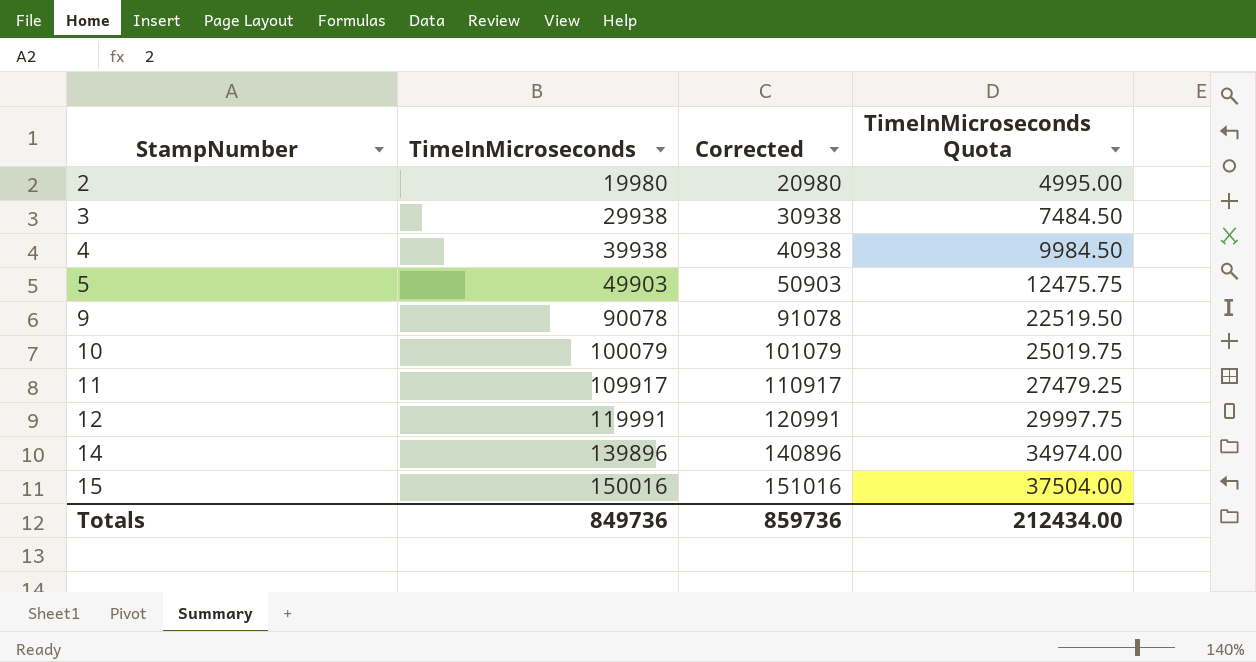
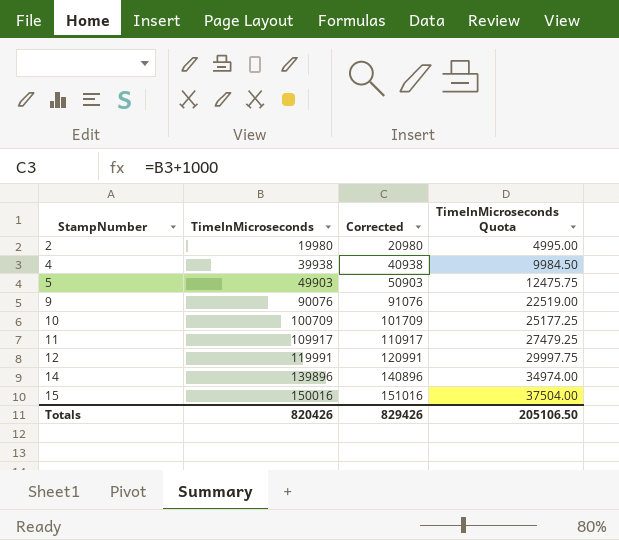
row 3: 29938 | 30938 | 7484.50 -> none
9 | TimeInMicroseconds: 90078 -> 90076
9 | Corrected: 91078 -> 91076
9 | TimeInMicroseconds Quota: 22519.50 -> 22519.00
10 | TimeInMicroseconds: 100079 -> 100709
10 | Corrected: 101079 -> 101709
10 | TimeInMicroseconds Quota: 25019.75 -> 25177.25
Totals | TimeInMicroseconds: 849736 -> 820426
Totals | Corrected: 859736 -> 829426
Totals | TimeInMicroseconds Quota: 212434.00 -> 205106.50

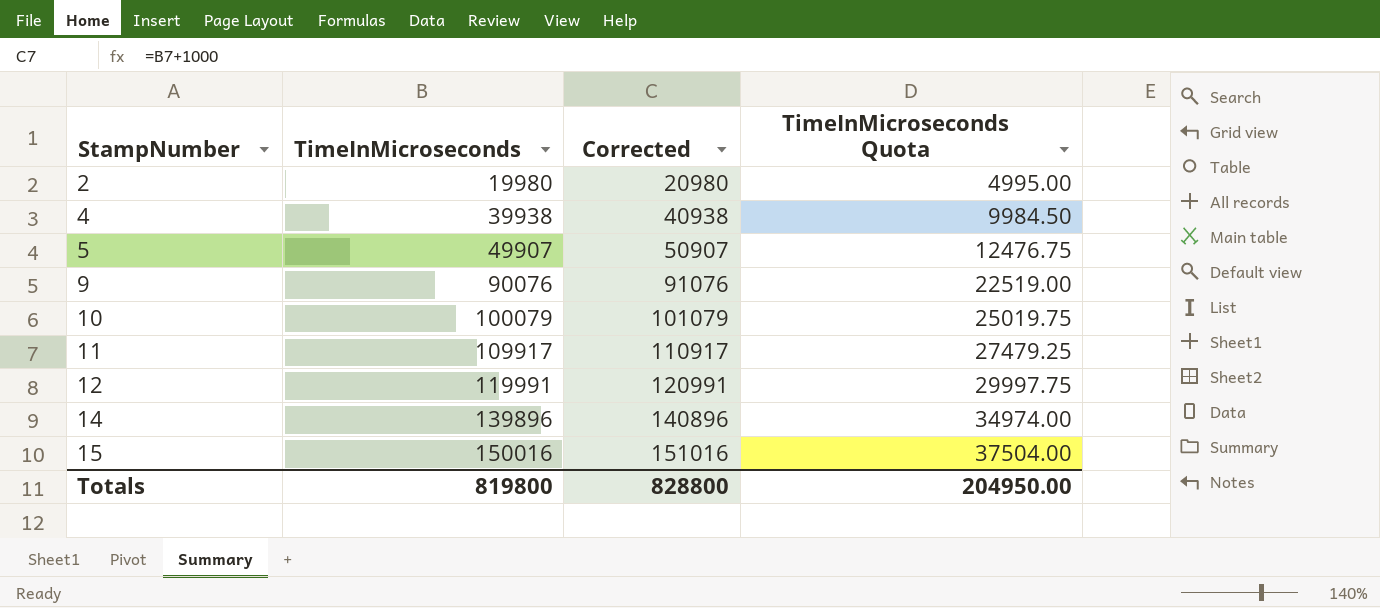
5 | TimeInMicroseconds: 49903 -> 49907
5 | Corrected: 50903 -> 50907
5 | TimeInMicroseconds Quota: 12475.75 -> 12476.75
10 | TimeInMicroseconds: 100709 -> 100079
10 | Corrected: 101709 -> 101079
10 | TimeInMicroseconds Quota: 25177.25 -> 25019.75
Totals | TimeInMicroseconds: 820426 -> 819800
Totals | Corrected: 829426 -> 828800
Totals | TimeInMicroseconds Quota: 205106.50 -> 204950.00

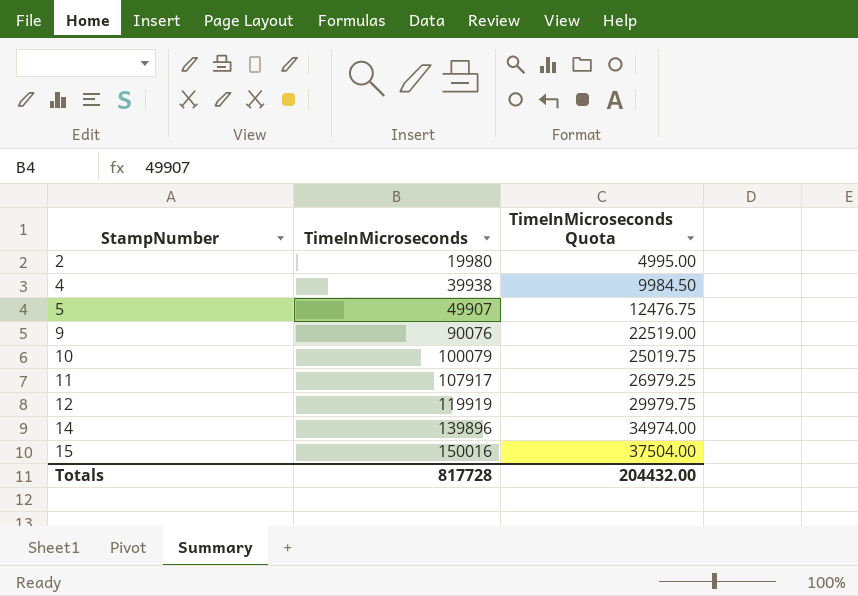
column Corrected | formula: [TimeInMicroseconds] + 1000 -> none
11 | TimeInMicroseconds: 109917 -> 107917
11 | TimeInMicroseconds Quota: 27479.25 -> 26979.25
12 | TimeInMicroseconds: 119991 -> 119919
12 | TimeInMicroseconds Quota: 29997.75 -> 29979.75
Totals | TimeInMicroseconds: 819800 -> 817728
Totals | TimeInMicroseconds Quota: 204950.00 -> 204432.00

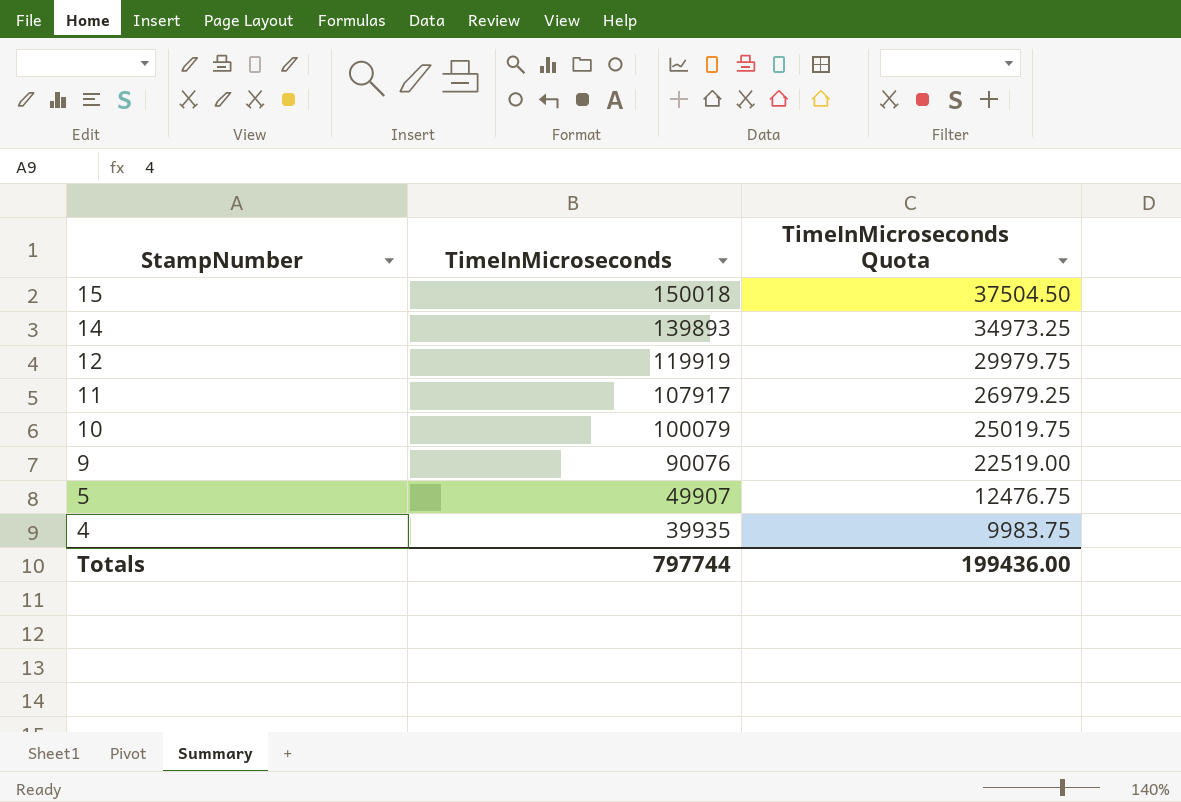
row order: StampNumber ascending -> StampNumber descending
row 2: 19980 | 4995.00 -> none
15 | TimeInMicroseconds: 150016 -> 150018
15 | TimeInMicroseconds Quota: 37504.00 -> 37504.50
14 | TimeInMicroseconds: 139896 -> 139893
14 | TimeInMicroseconds Quota: 34974.00 -> 34973.25
4 | TimeInMicroseconds: 39938 -> 39935
4 | TimeInMicroseconds Quota: 9984.50 -> 9983.75
Totals | TimeInMicroseconds: 817728 -> 797744
Totals | TimeInMicroseconds Quota: 204432.00 -> 199436.00

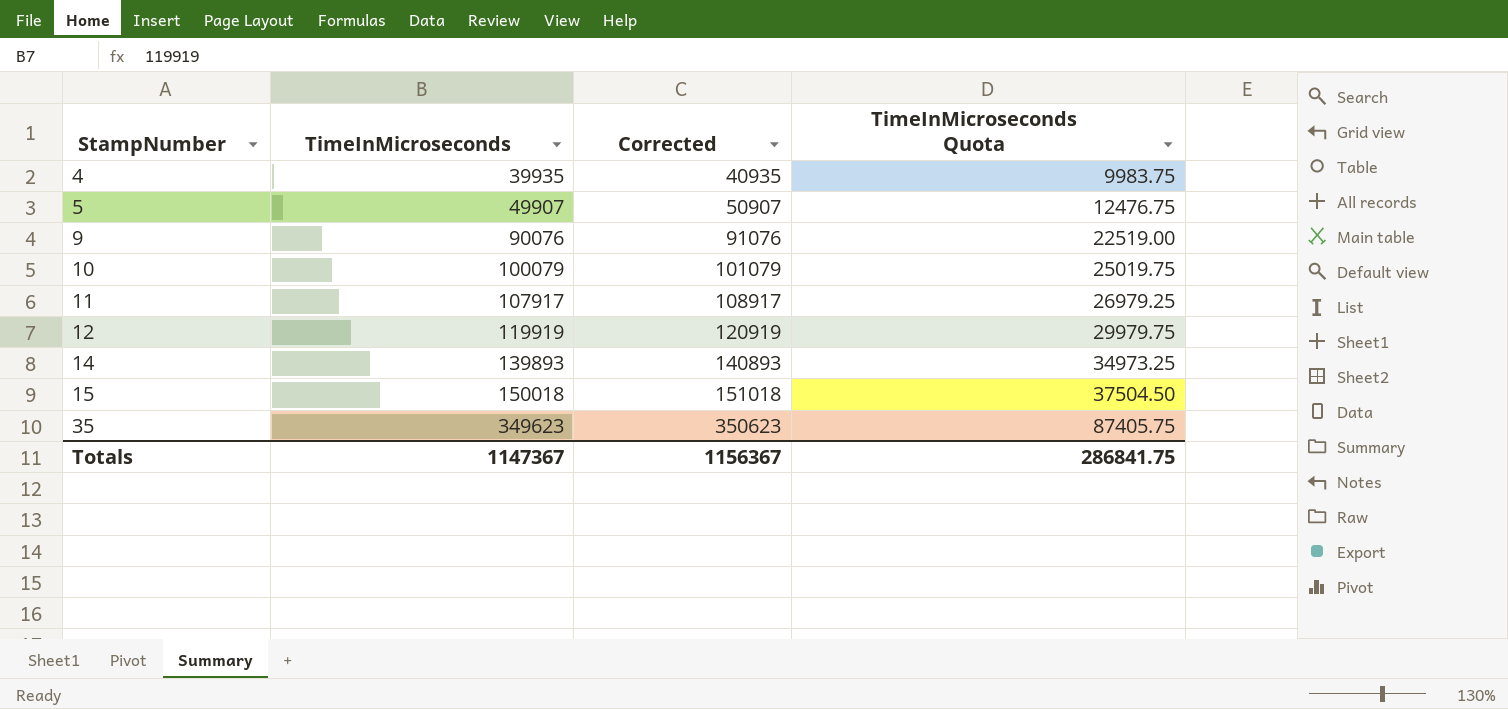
row order: StampNumber descending -> StampNumber ascending
column Corrected | formula: none -> [TimeInMicroseconds] + 1000
row 35: none -> 349623 | 350623 | 87405.75
Totals | TimeInMicroseconds: 797744 -> 1147367
Totals | TimeInMicroseconds Quota: 199436.00 -> 286841.75

